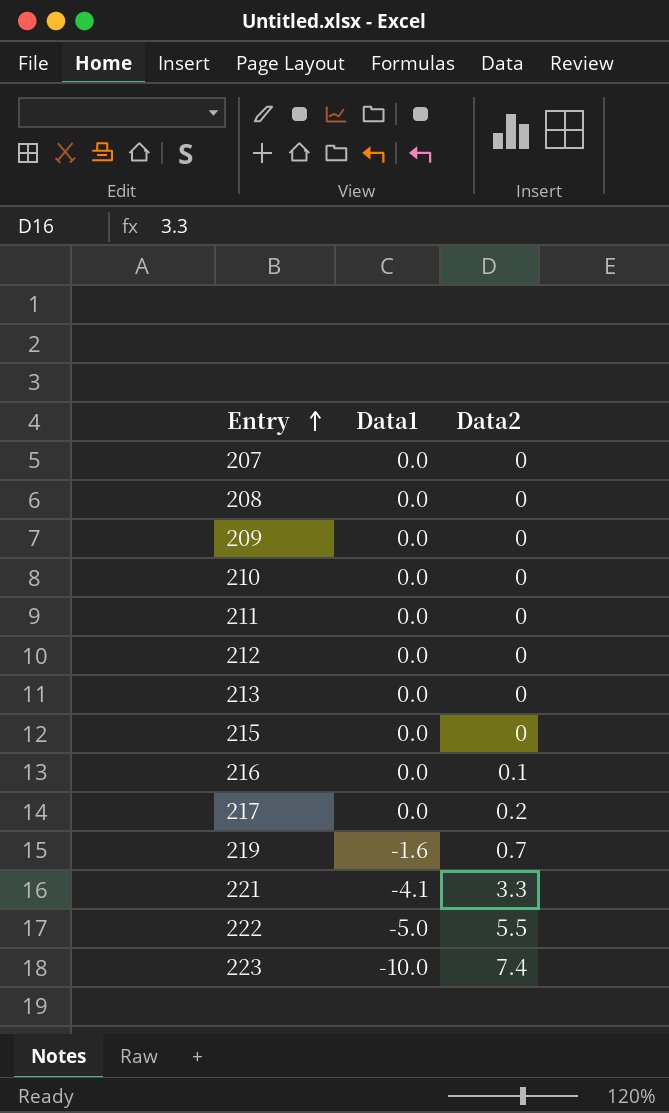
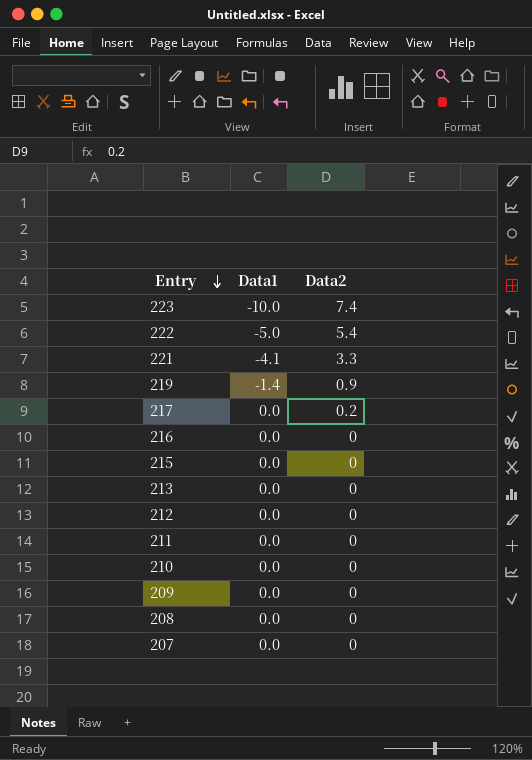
row order: Entry ascending -> Entry descending
222 | Data2: 5.5 -> 5.4
219 | Data1: -1.6 -> -1.4
219 | Data2: 0.7 -> 0.9
216 | Data2: 0.1 -> 0

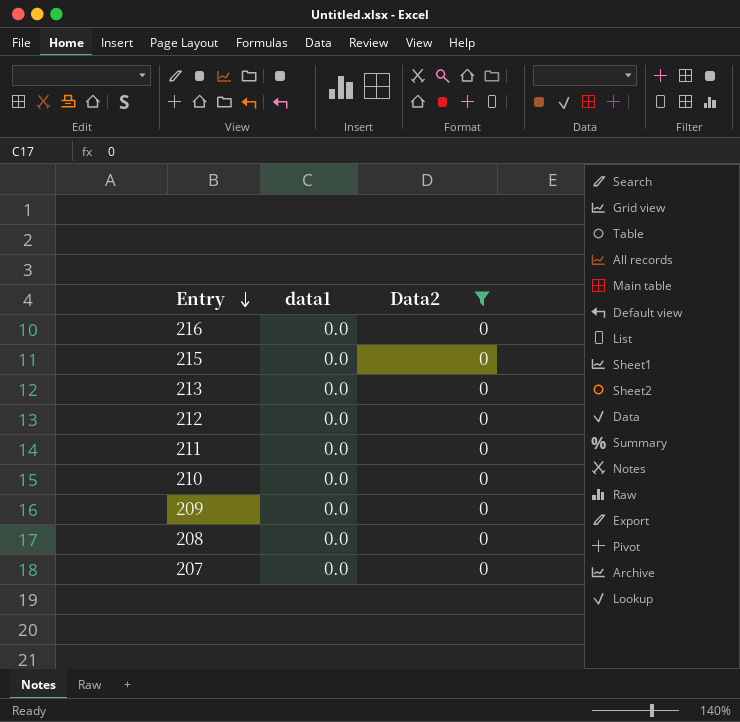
filter: none -> Data2 = 0
column name: Data1 -> data1

